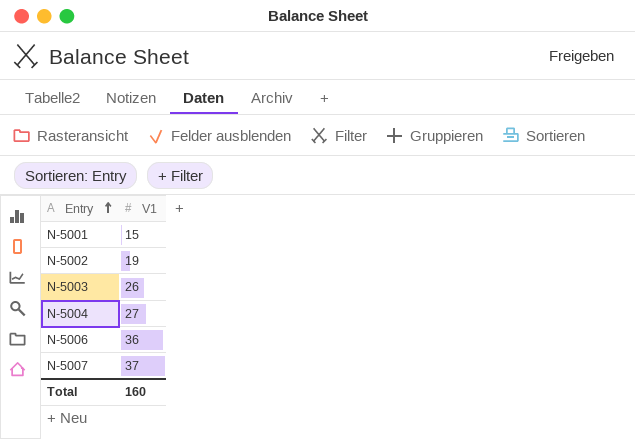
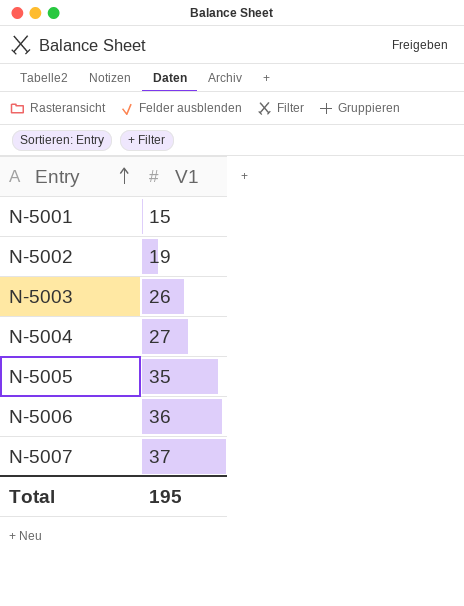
row N-5005: none -> 35
Total | V1: 160 -> 195

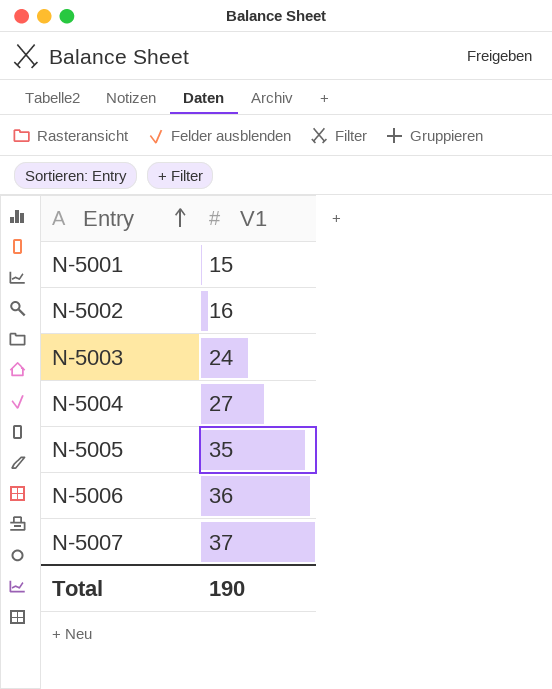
N-5002 | V1: 19 -> 16
N-5003 | V1: 26 -> 24
Total | V1: 195 -> 190

